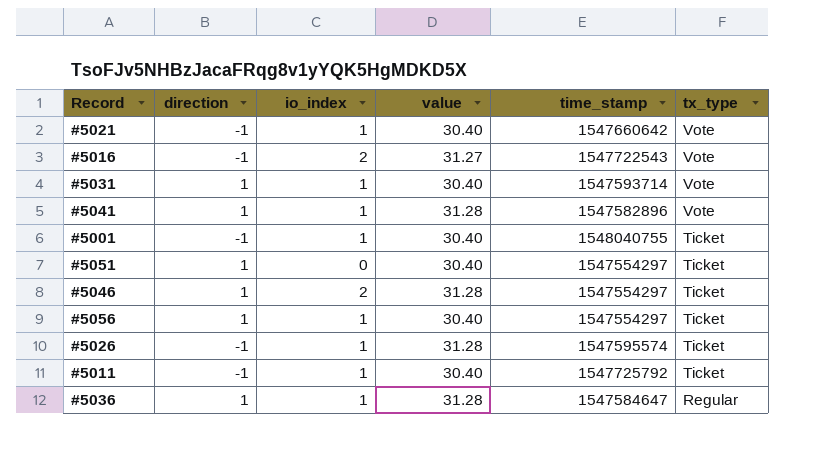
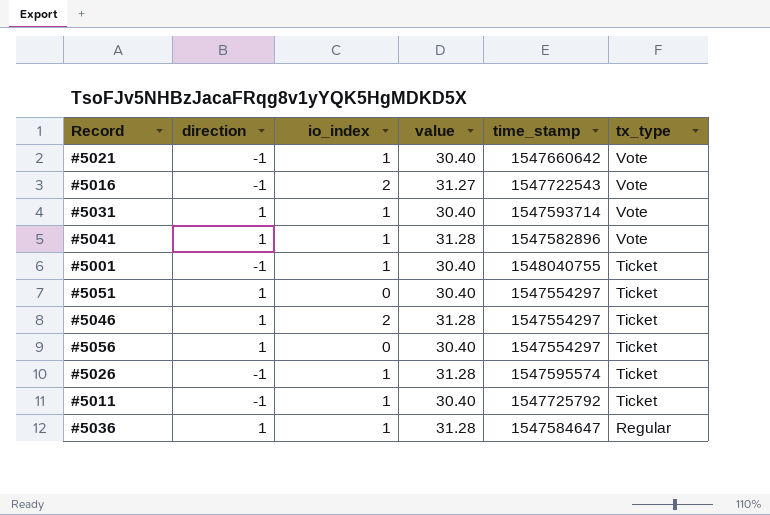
#5056 | io_index: 1 -> 0

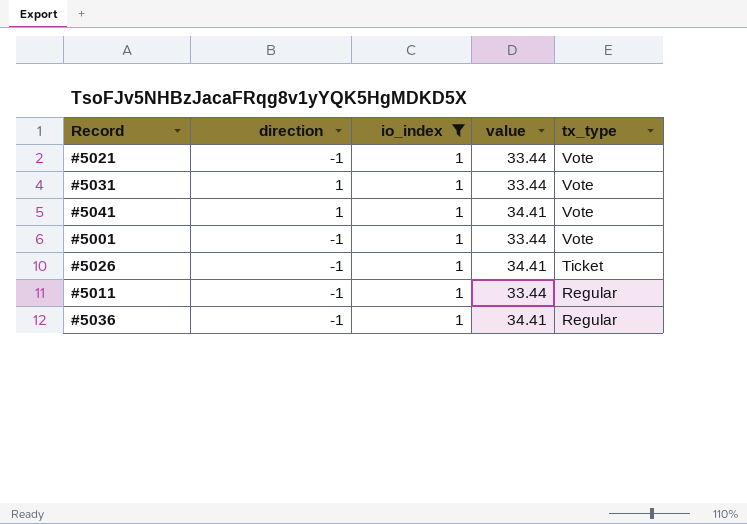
filter: none -> io_index = 1
column time_stamp | position: 5 -> none
#5021 | value: 30.40 -> 33.44
#5031 | value: 30.40 -> 33.44
#5041 | value: 31.28 -> 34.41
#5001 | value: 30.40 -> 33.44
#5001 | tx_type: Ticket -> Vote
#5026 | value: 31.28 -> 34.41
#5011 | value: 30.40 -> 33.44
#5011 | tx_type: Ticket -> Regular
#5036 | direction: 1 -> -1
#5036 | value: 31.28 -> 34.41

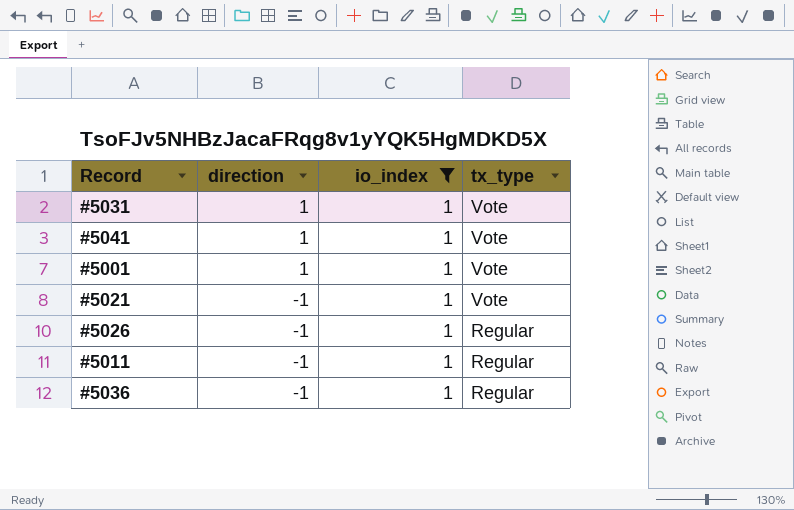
row order: tx_type descending -> direction descending
column value | position: 4 -> none
#5001 | direction: -1 -> 1
#5026 | tx_type: Ticket -> Regular

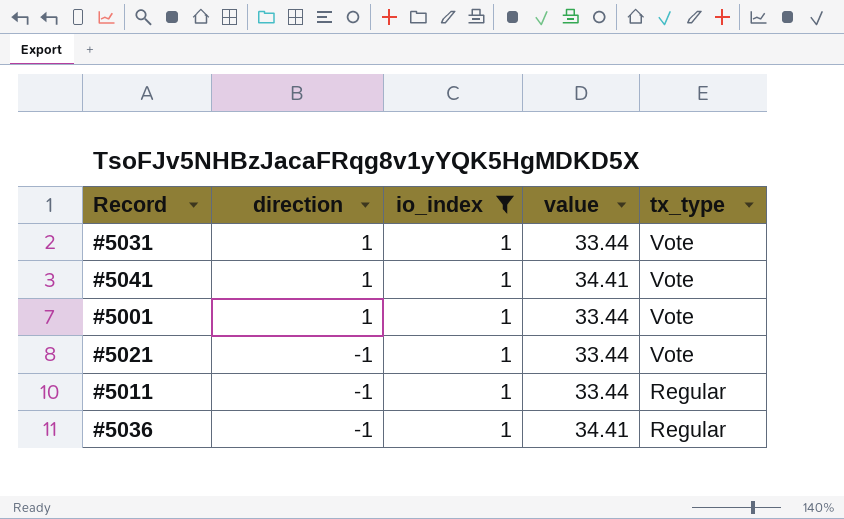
column value | position: none -> 4
row #5026: -1 | 1 | Regular -> none

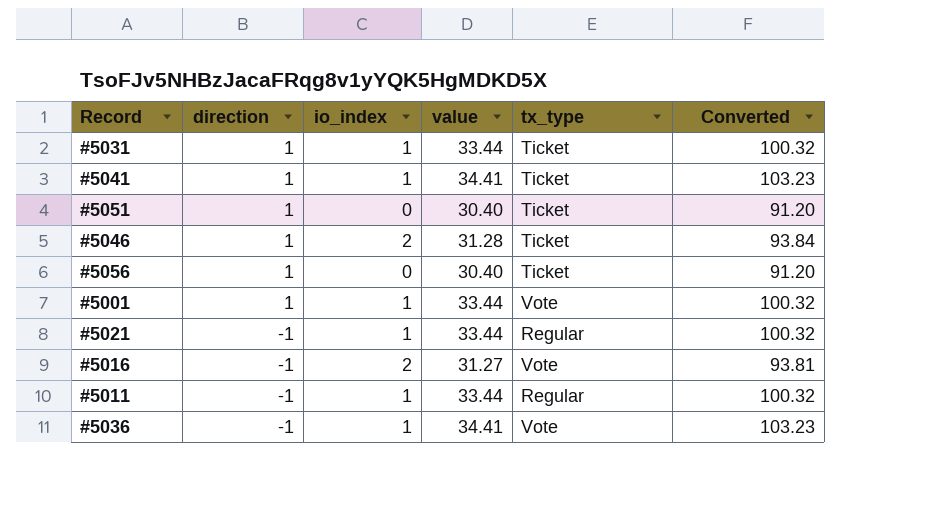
filter: io_index = 1 -> none
column Converted | formula: none -> [value] * 3
#5031 | tx_type: Vote -> Ticket
#5041 | tx_type: Vote -> Ticket
#5021 | tx_type: Vote -> Regular
#5036 | tx_type: Regular -> Vote

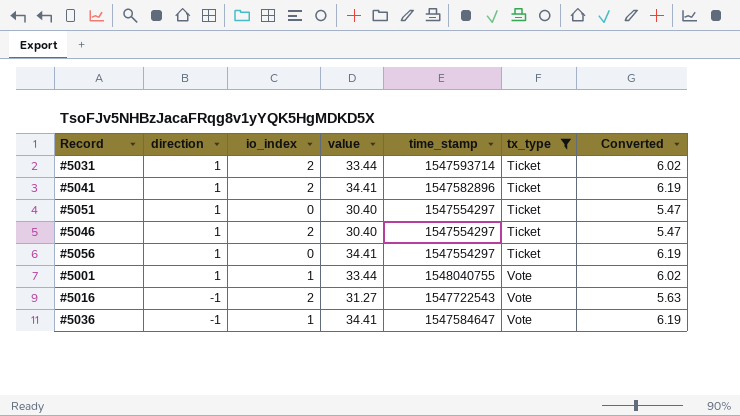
filter: none -> tx_type != Regular
column time_stamp | position: none -> 5
column Converted | formula: [value] * 3 -> [value] * 0.18
#5031 | io_index: 1 -> 2
#5041 | io_index: 1 -> 2
#5046 | value: 31.28 -> 30.40
#5056 | value: 30.40 -> 34.41

